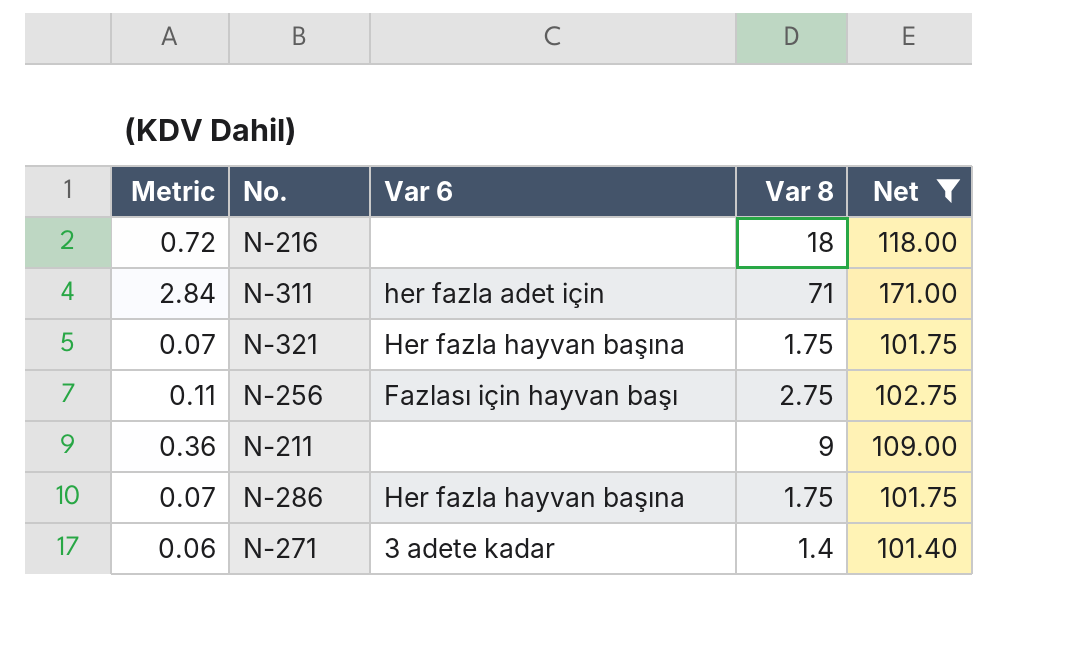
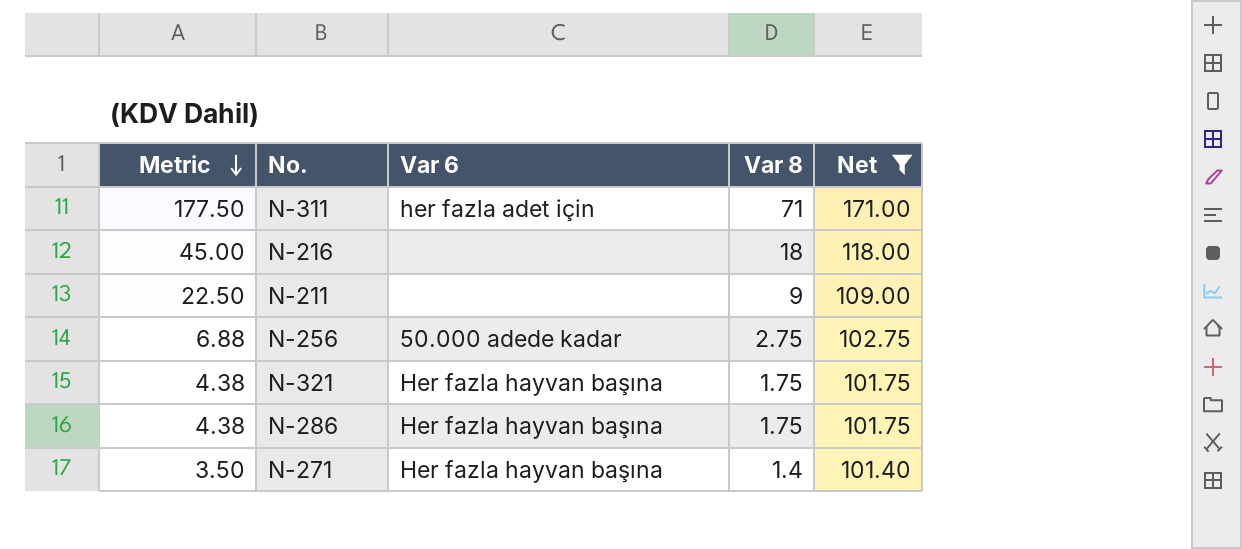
row order: none -> Metric descending
column Metric | formula: [Var 8] * 0.04 -> [Var 8] * 2.5
N-256 | Var 6: Fazlası için hayvan başı -> 50.000 adede kadar
N-271 | Var 6: 3 adete kadar -> Her fazla hayvan başına

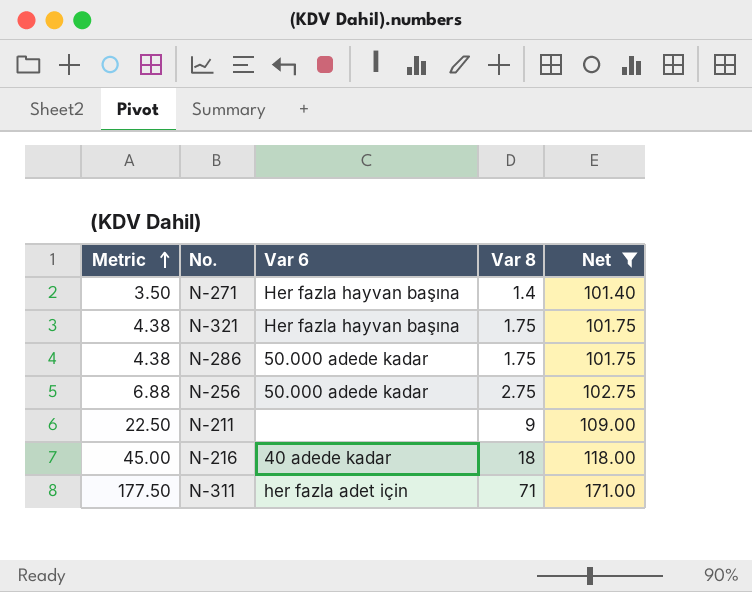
row order: Metric descending -> Metric ascending
N-286 | Var 6: Her fazla hayvan başına -> 50.000 adede kadar
N-216 | Var 6: none -> 40 adede kadar

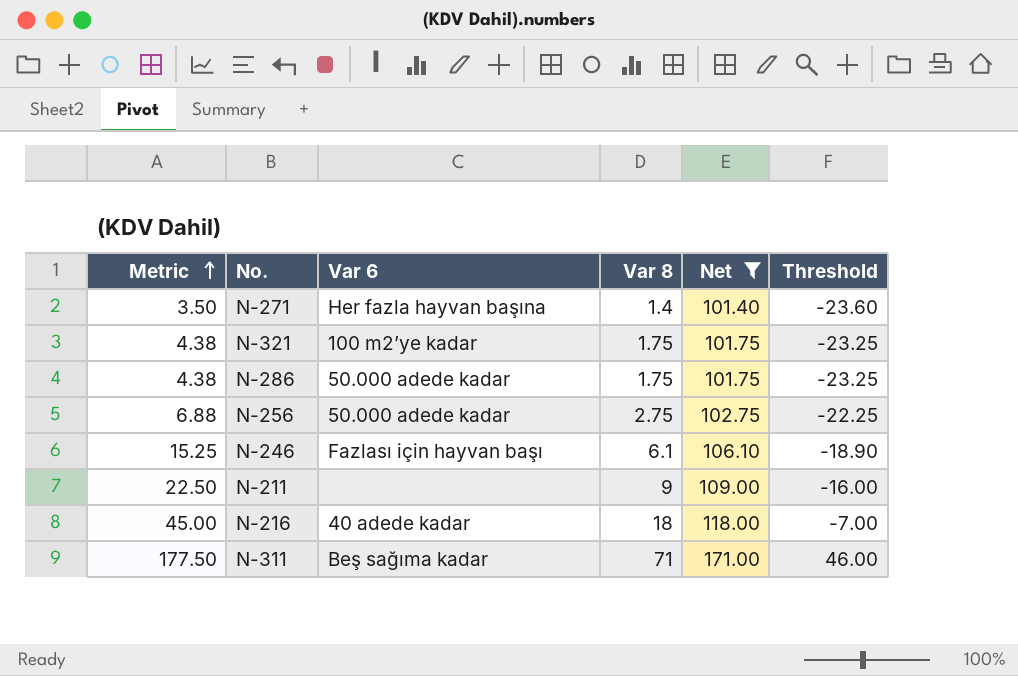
column Threshold | formula: none -> [Var 8] - 25
N-321 | Var 6: Her fazla hayvan başına -> 100 m2’ye kadar
row N-246: none -> 15.25 | Fazlası için hayvan başı | 6.1 | 106.10 | -18.90
N-311 | Var 6: her fazla adet için -> Beş sağıma kadar

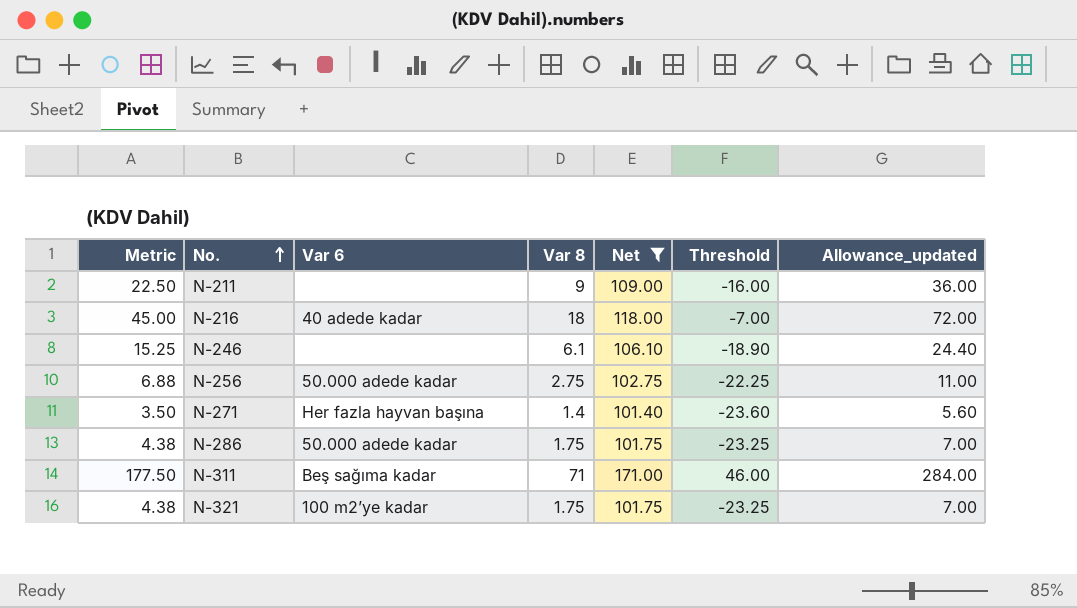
row order: Metric ascending -> No. ascending
column Allowance_updated | formula: none -> [Var 8] * 4
N-246 | Var 6: Fazlası için hayvan başı -> none

